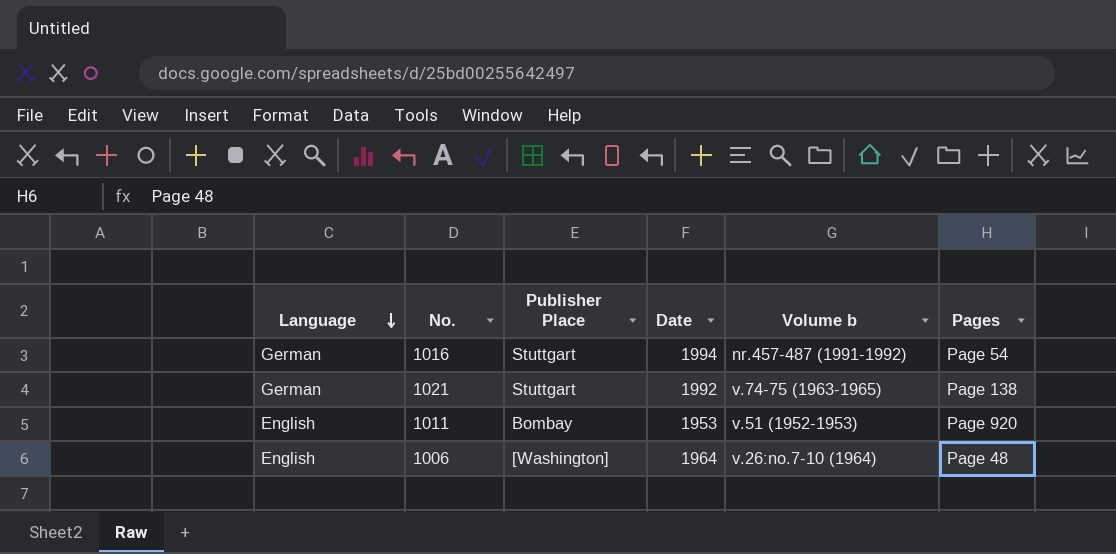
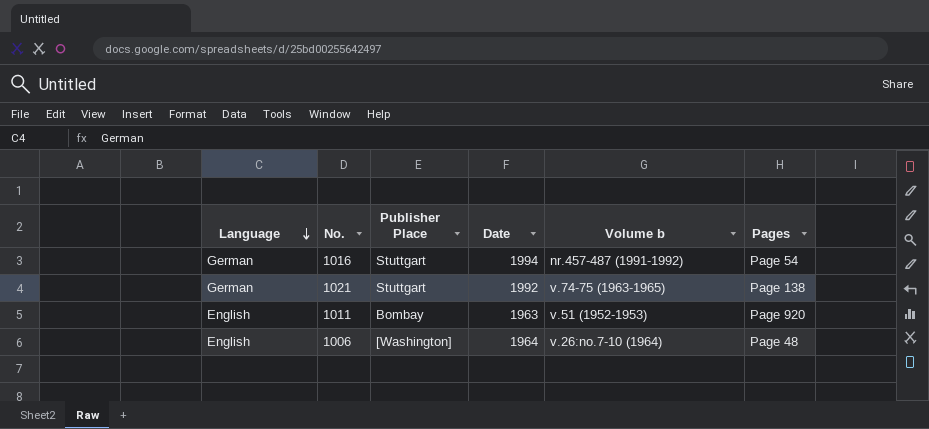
1011 | Date: 1953 -> 1963

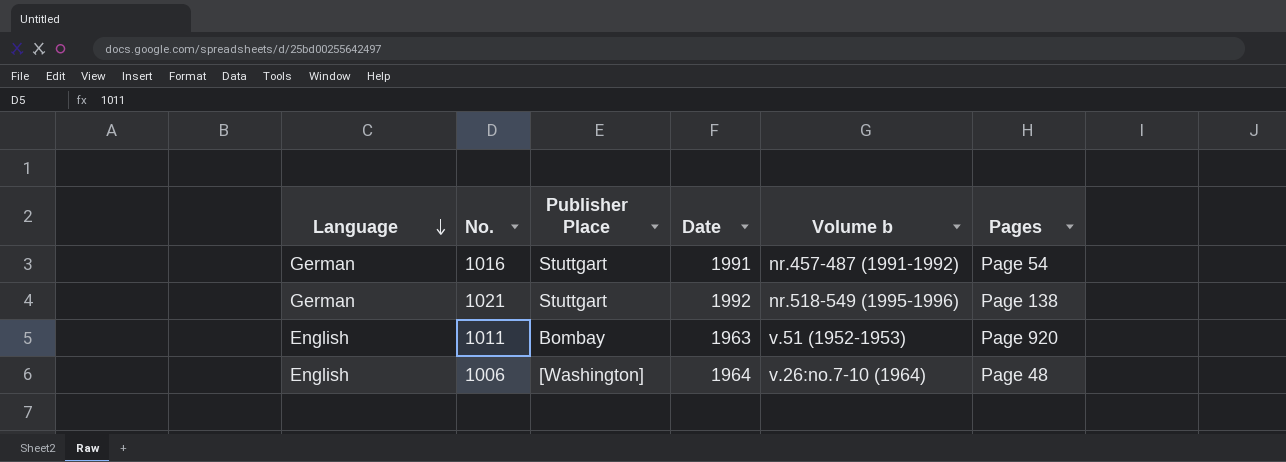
1016 | Date: 1994 -> 1991
1021 | Volume b: v.74-75 (1963-1965) -> nr.518-549 (1995-1996)

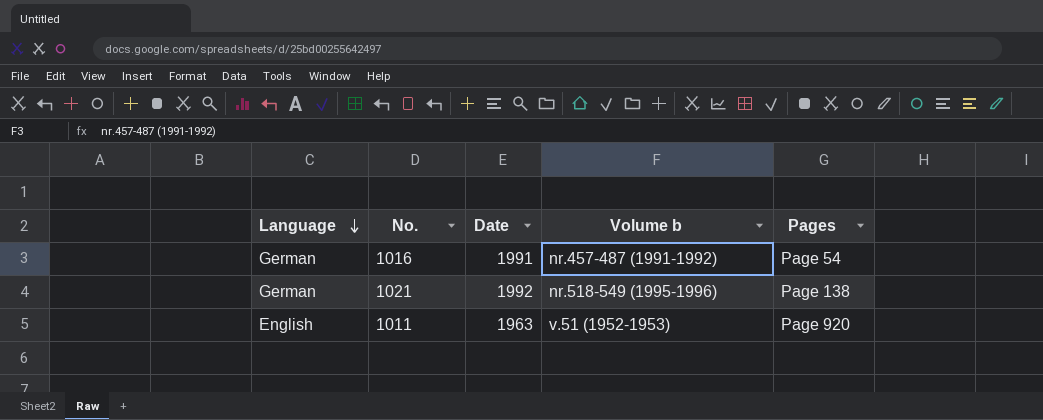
column Publisher Place | position: 3 -> none
row 1006: English | [Washington] | 1964 | v.26:no.7-10 (1964) | Page 48 -> none

